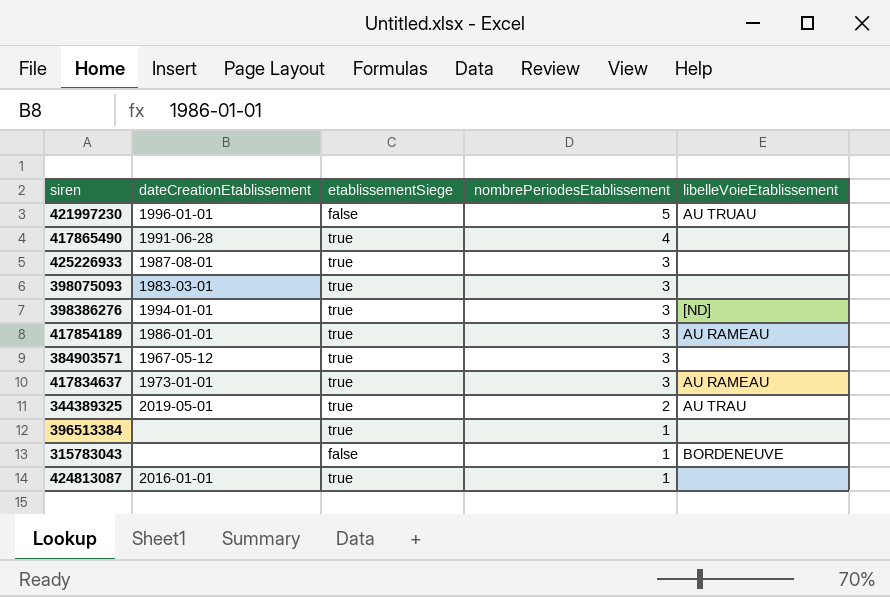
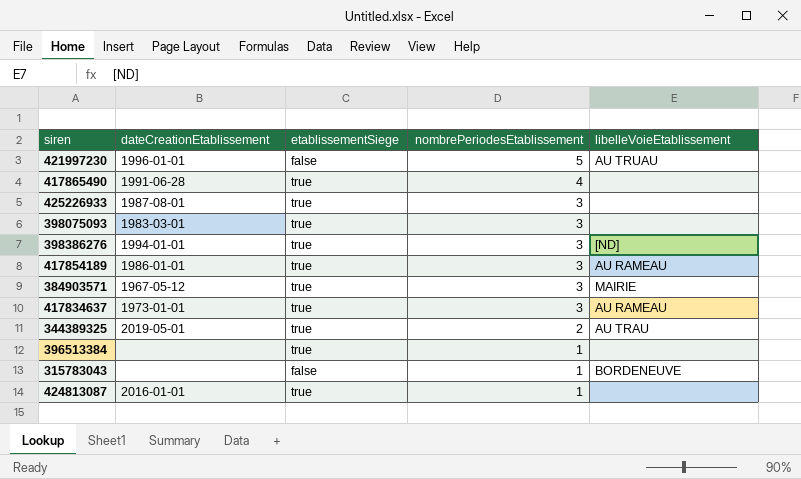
384903571 | libelleVoieEtablissement: none -> MAIRIE

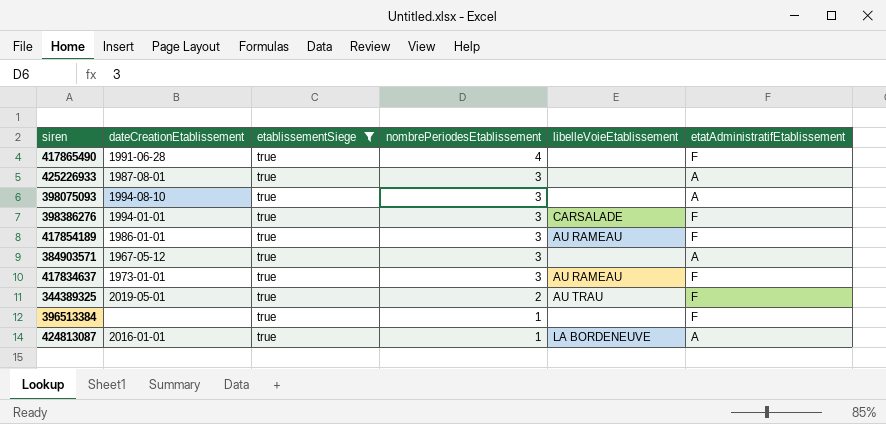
filter: none -> etablissementSiege = true
column etatAdministratifEtablissement | position: none -> 6
398075093 | dateCreationEtablissement: 1983-03-01 -> 1994-08-10
398386276 | libelleVoieEtablissement: [ND] -> CARSALADE
384903571 | libelleVoieEtablissement: MAIRIE -> none
424813087 | libelleVoieEtablissement: none -> LA BORDENEUVE

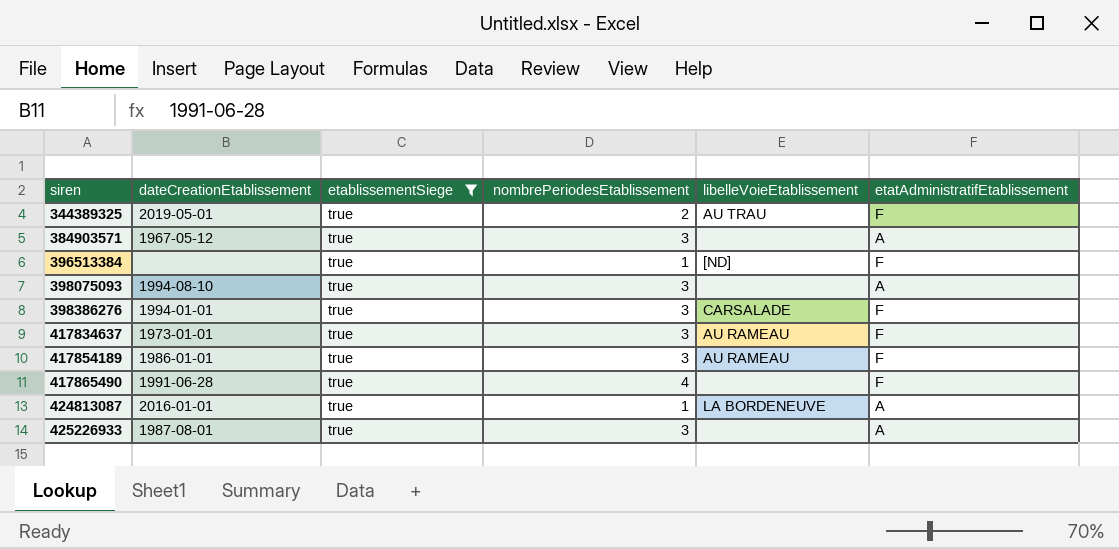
row order: nombrePeriodesEtablissement descending -> siren ascending
396513384 | libelleVoieEtablissement: none -> [ND]

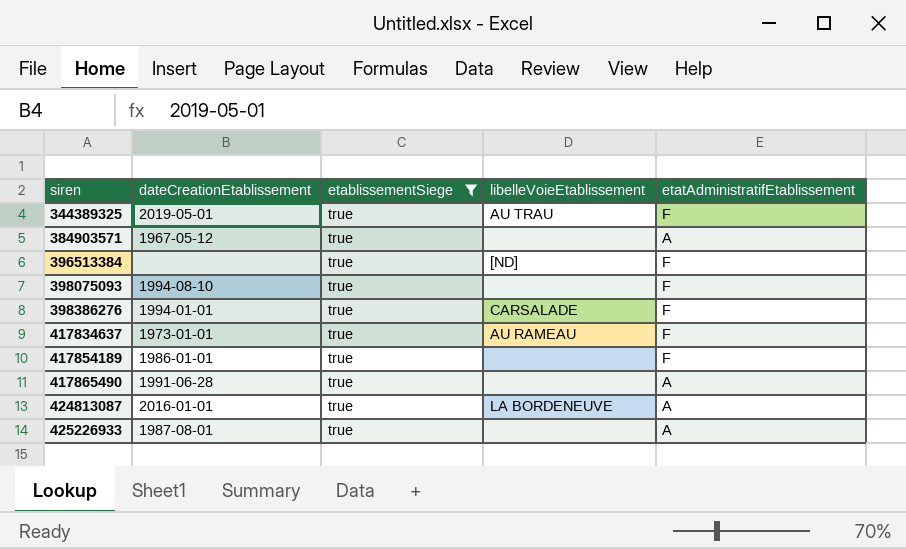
column nombrePeriodesEtablissement | position: 4 -> none
398075093 | etatAdministratifEtablissement: A -> F
417854189 | libelleVoieEtablissement: AU RAMEAU -> none
417865490 | etatAdministratifEtablissement: F -> A

